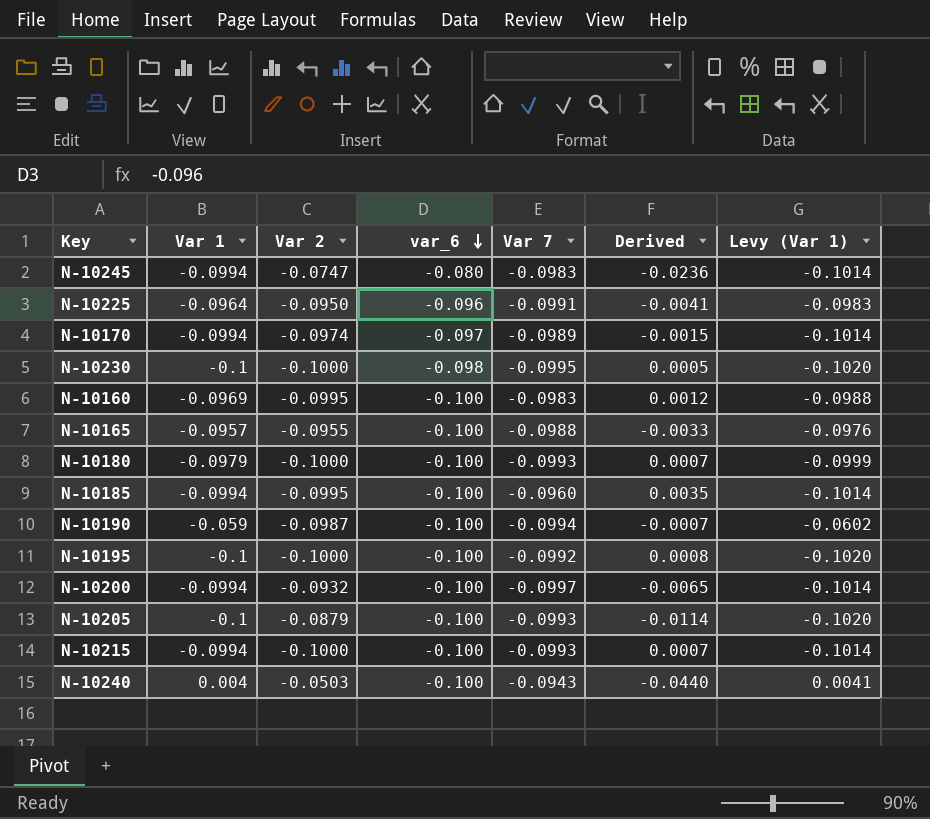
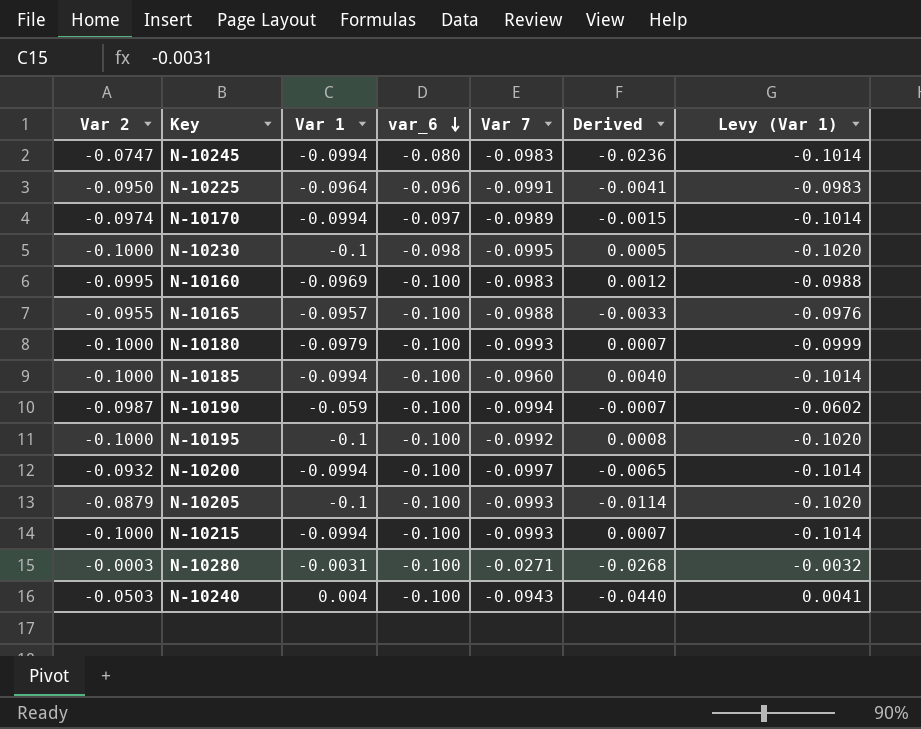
column Var 2 | position: 3 -> 1
N-10185 | Var 2: -0.0995 -> -0.1000
N-10185 | Derived: 0.0035 -> 0.0040
row N-10280: none -> -0.0003 | -0.0031 | -0.100 | -0.0271 | -0.0268 | -0.0032

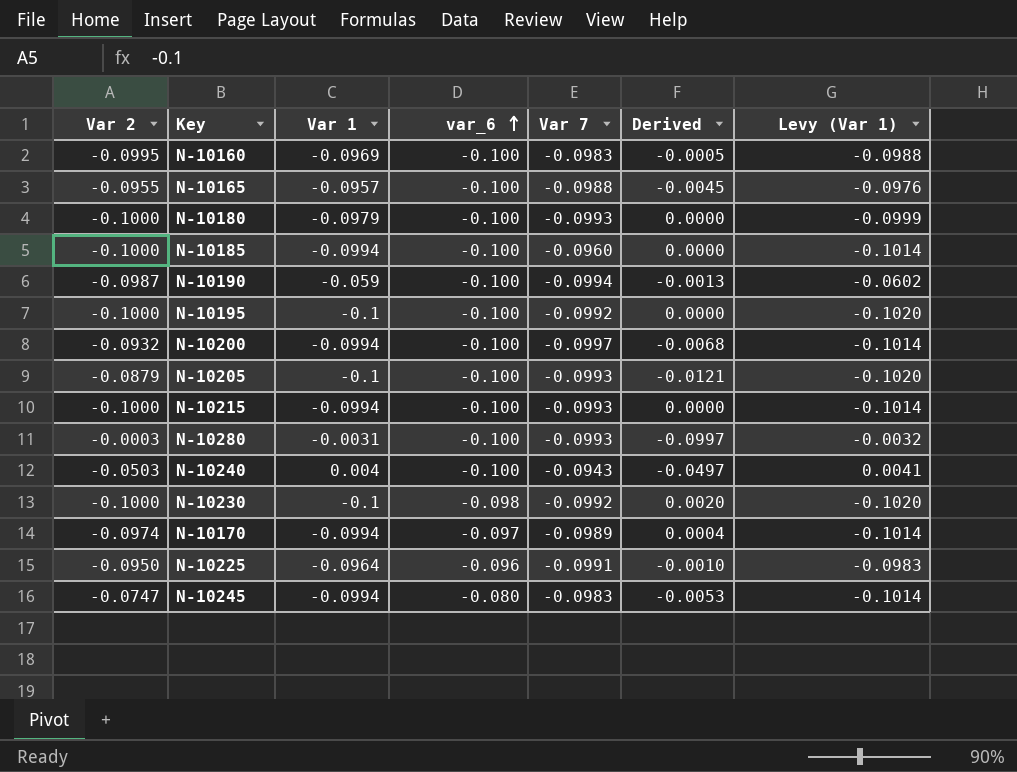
row order: var_6 descending -> var_6 ascending
column Derived | formula: [Var 7] - [Var 2] -> [var_6] - [Var 2]
N-10280 | Var 7: -0.0271 -> -0.0993
N-10230 | Var 7: -0.0995 -> -0.0992

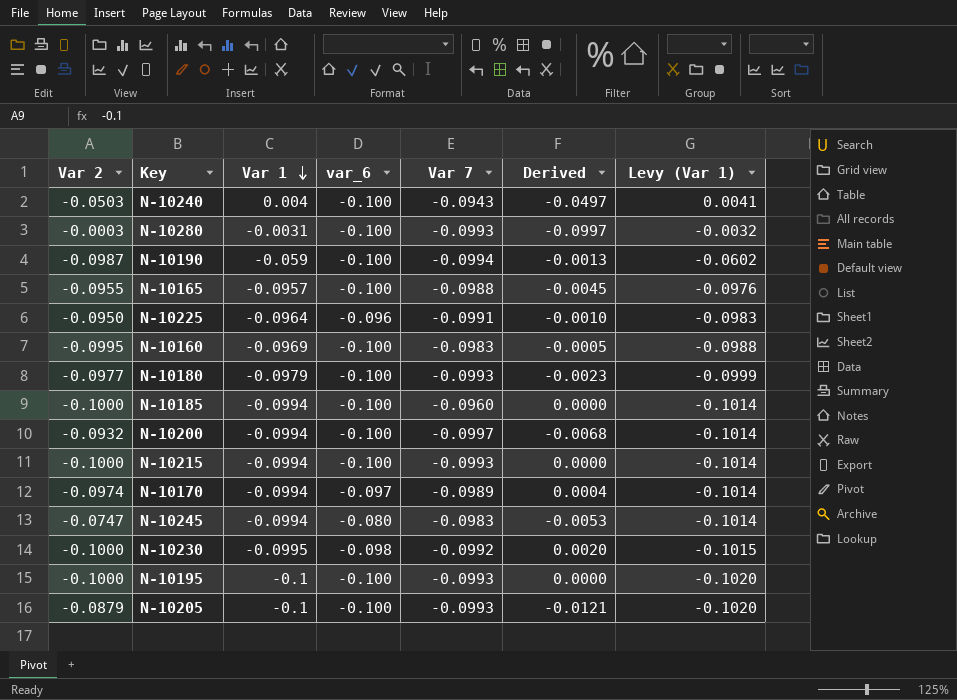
row order: var_6 ascending -> Var 1 descending
N-10180 | Var 2: -0.1000 -> -0.0977
N-10180 | Derived: 0.0000 -> -0.0023
N-10230 | Var 1: -0.1 -> -0.0995
N-10230 | Levy (Var 1): -0.1020 -> -0.1015
N-10195 | Var 7: -0.0992 -> -0.0993

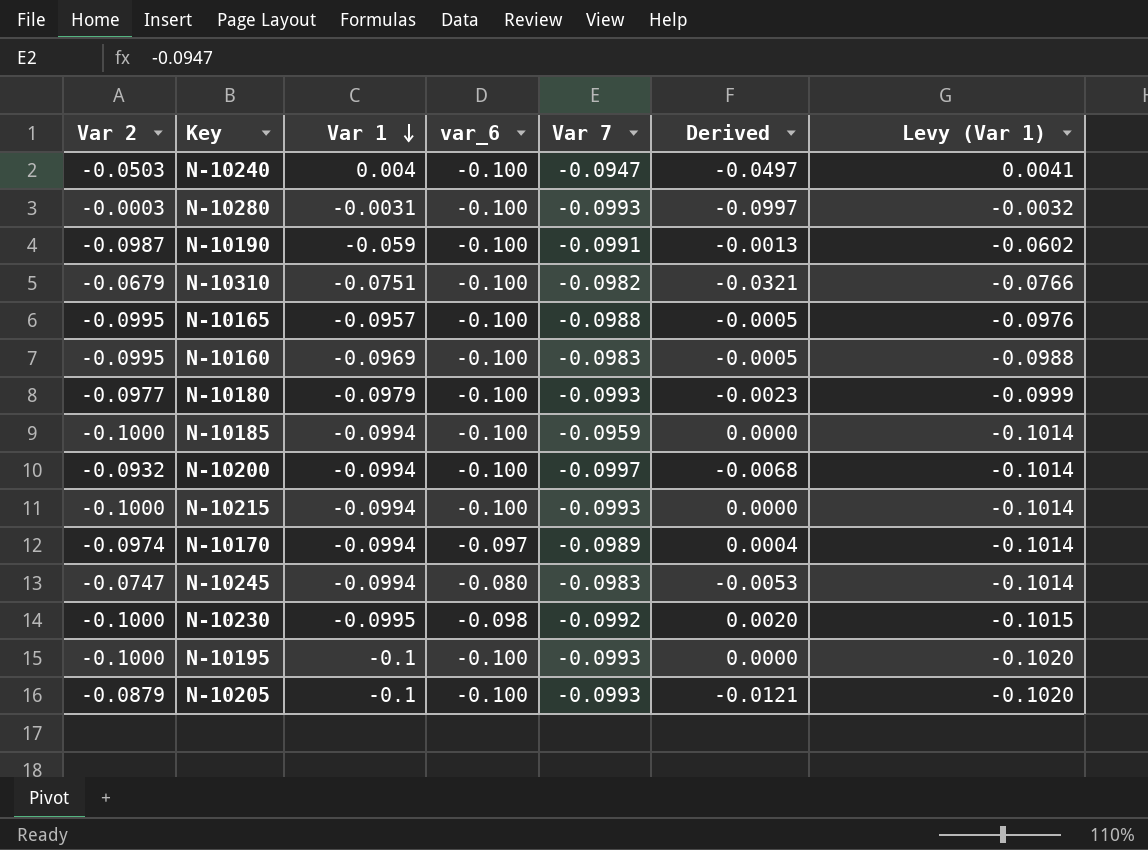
row N-10225: -0.0950 | -0.0964 | -0.096 | -0.0991 | -0.0010 | -0.0983 -> none
N-10240 | Var 7: -0.0943 -> -0.0947
N-10190 | Var 7: -0.0994 -> -0.0991
row N-10310: none -> -0.0679 | -0.0751 | -0.100 | -0.0982 | -0.0321 | -0.0766
N-10165 | Var 2: -0.0955 -> -0.0995
N-10165 | Derived: -0.0045 -> -0.0005
N-10185 | Var 7: -0.0960 -> -0.0959

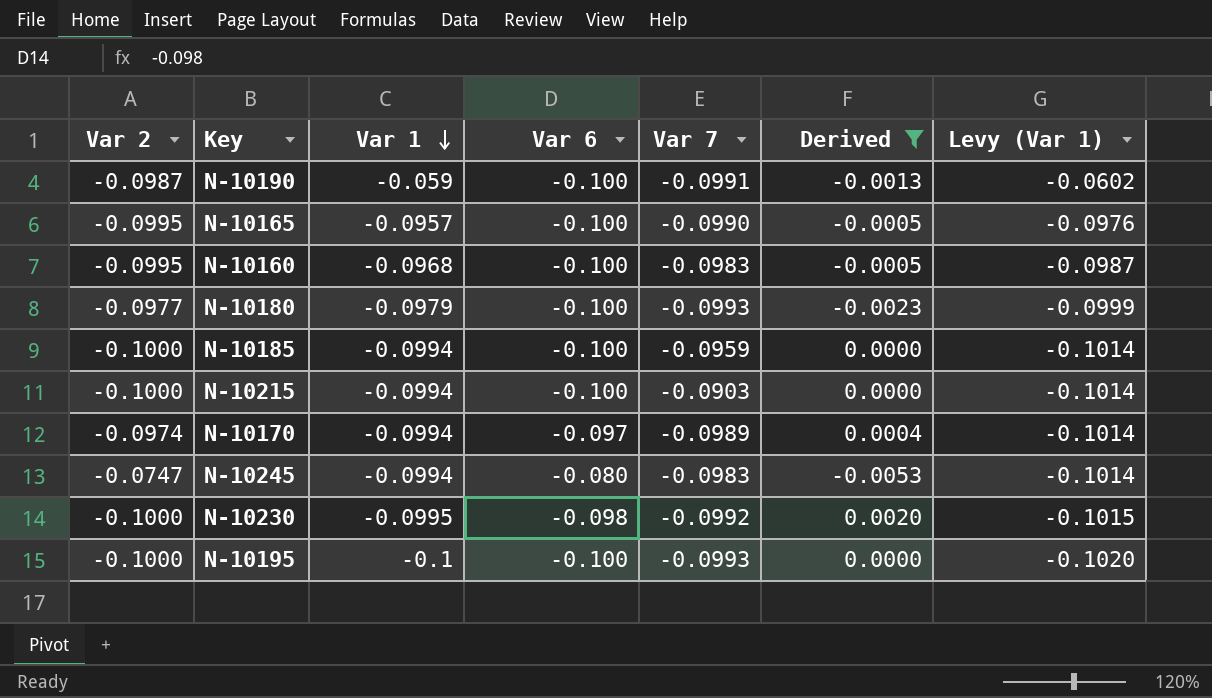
filter: none -> Derived >= -0.0053
column name: var_6 -> Var 6
N-10165 | Var 7: -0.0988 -> -0.0990
N-10160 | Var 1: -0.0969 -> -0.0968
N-10160 | Levy (Var 1): -0.0988 -> -0.0987
N-10215 | Var 7: -0.0993 -> -0.0903

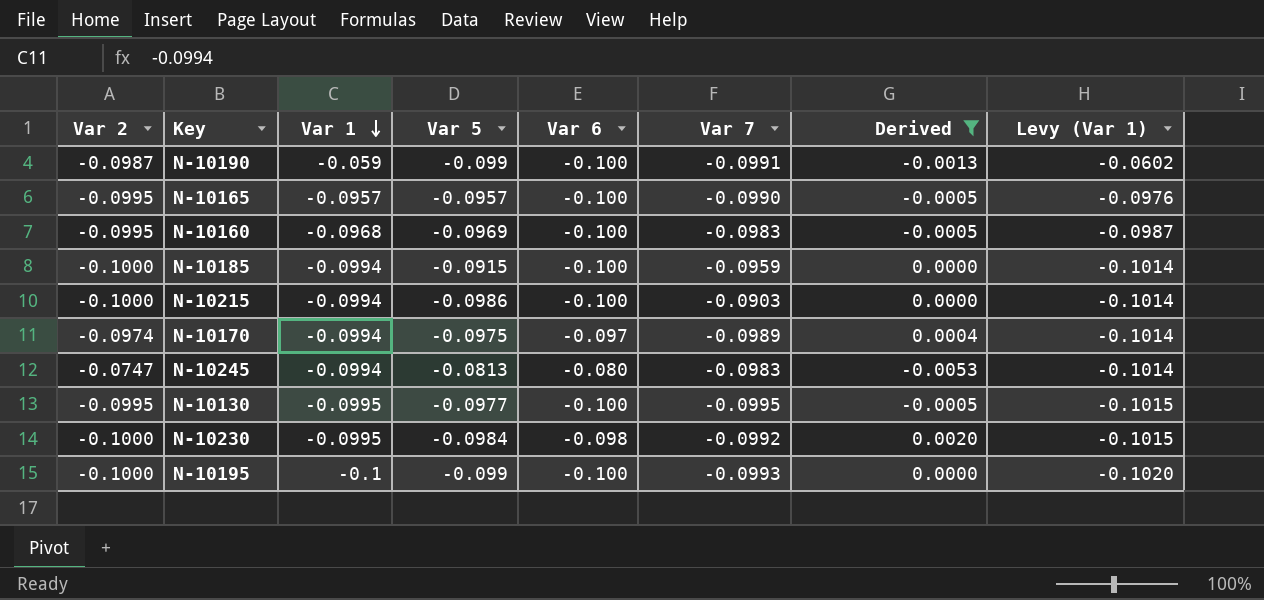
column Var 5 | position: none -> 4
row N-10180: -0.0977 | -0.0979 | -0.100 | -0.0993 | -0.0023 | -0.0999 -> none
row N-10130: none -> -0.0995 | -0.0995 | -0.0977 | -0.100 | -0.0995 | -0.0005 | -0.1015

